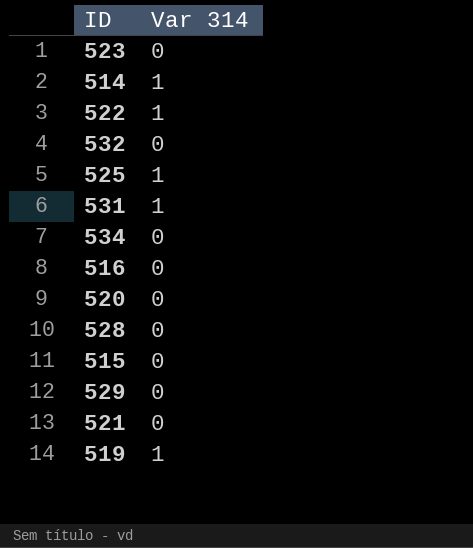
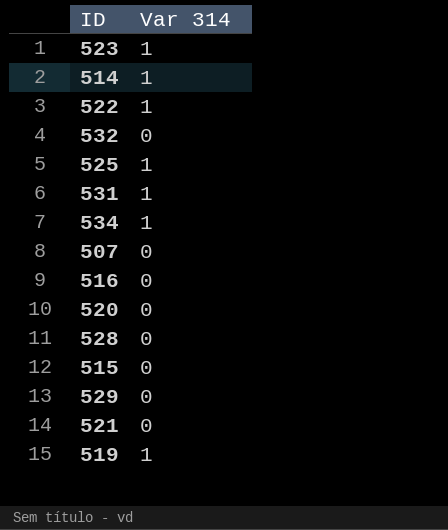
523 | Var 314: 0 -> 1
534 | Var 314: 0 -> 1
row 507: none -> 0

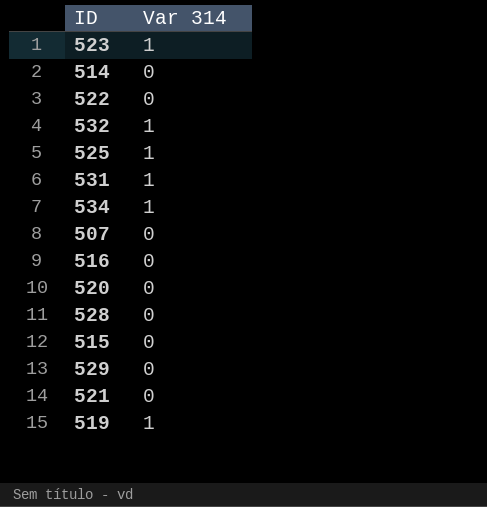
514 | Var 314: 1 -> 0
522 | Var 314: 1 -> 0
532 | Var 314: 0 -> 1

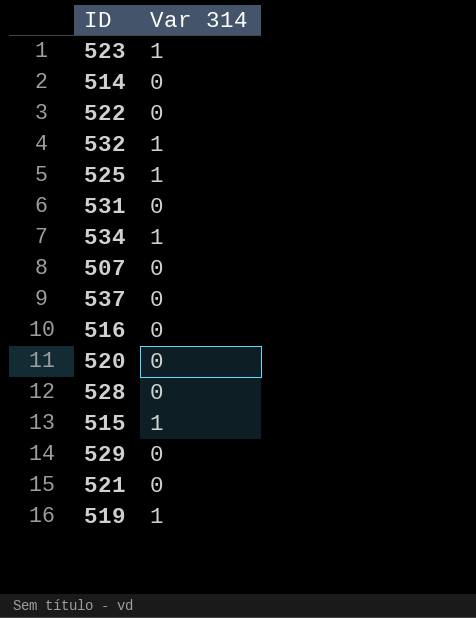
531 | Var 314: 1 -> 0
row 537: none -> 0
515 | Var 314: 0 -> 1

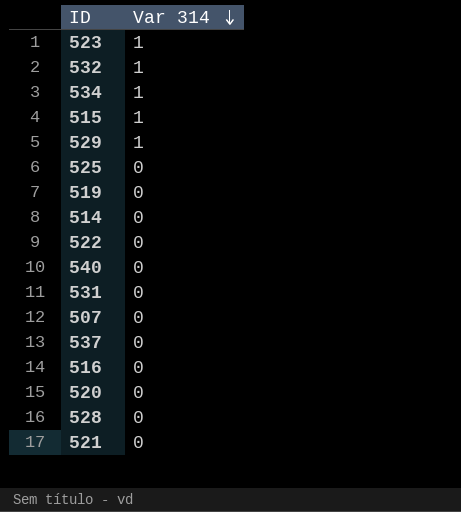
row order: none -> Var 314 descending
529 | Var 314: 0 -> 1
525 | Var 314: 1 -> 0
519 | Var 314: 1 -> 0
row 540: none -> 0

